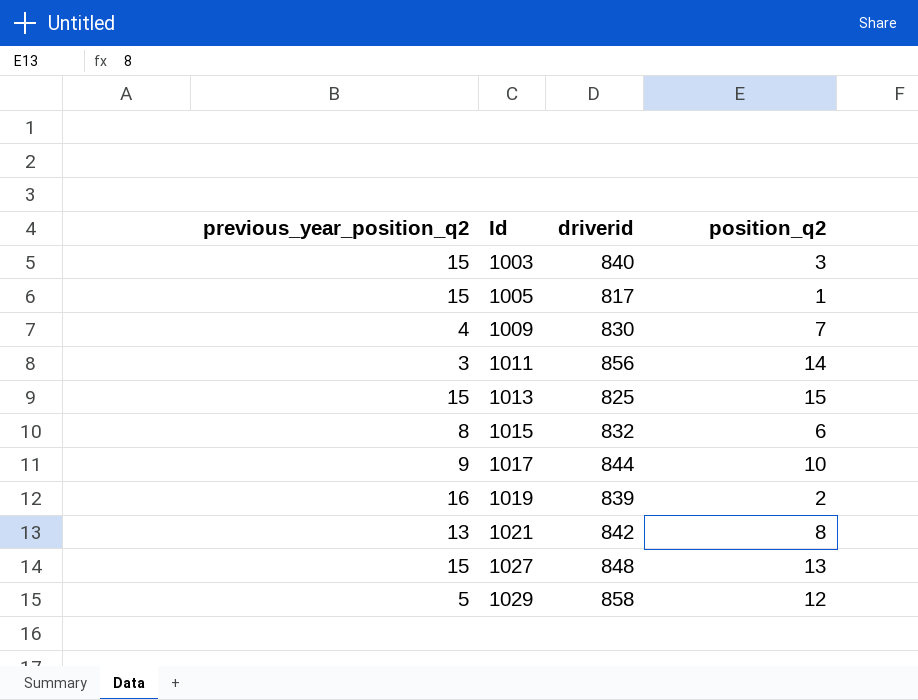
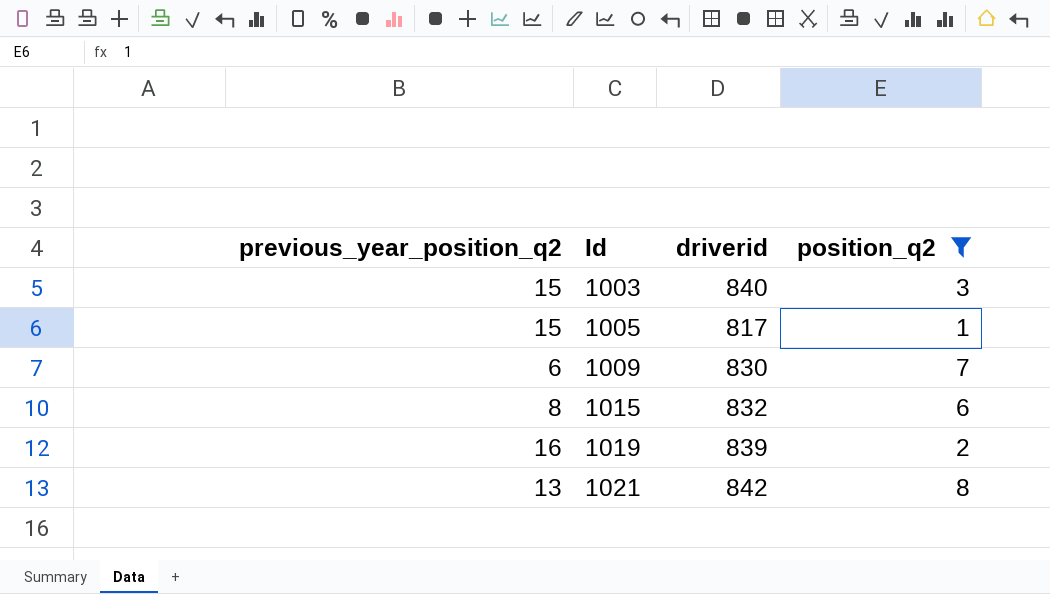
filter: none -> position_q2 <= 8
1009 | previous_year_position_q2: 4 -> 6

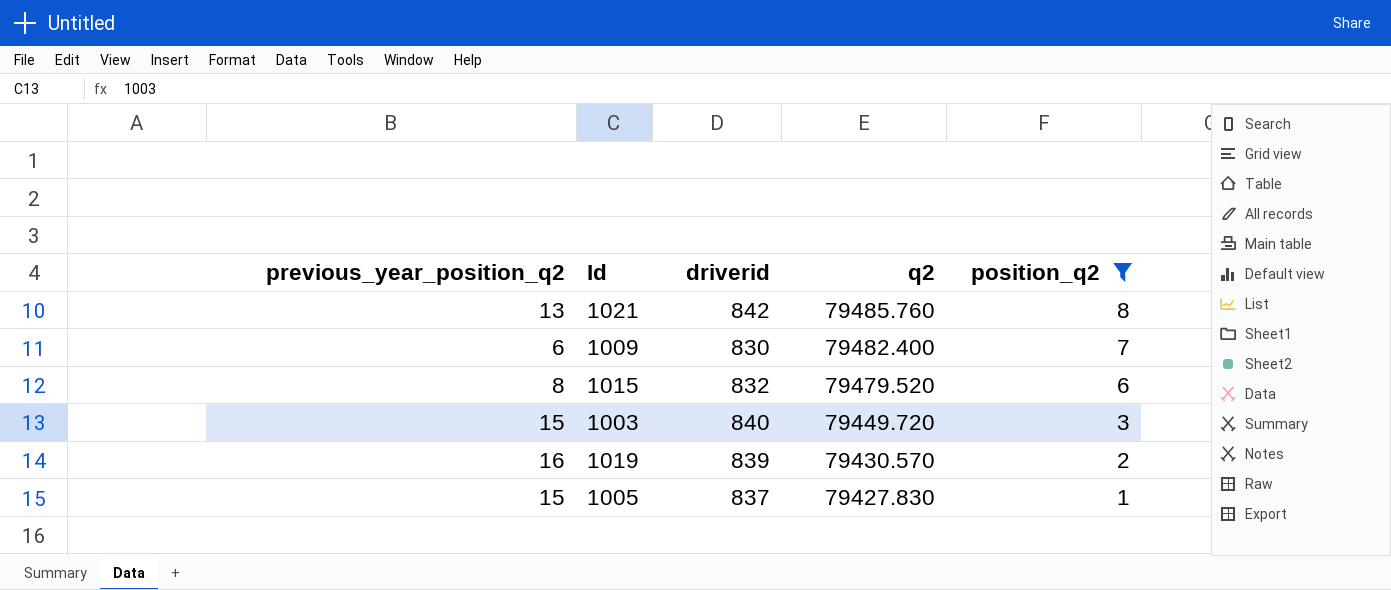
row order: Id ascending -> q2 descending
column q2 | position: none -> 4
1005 | driverid: 817 -> 837

